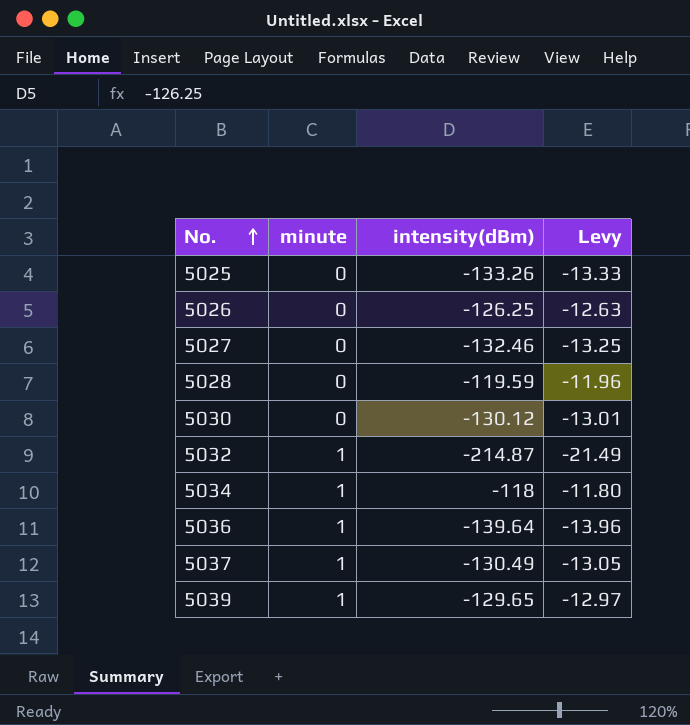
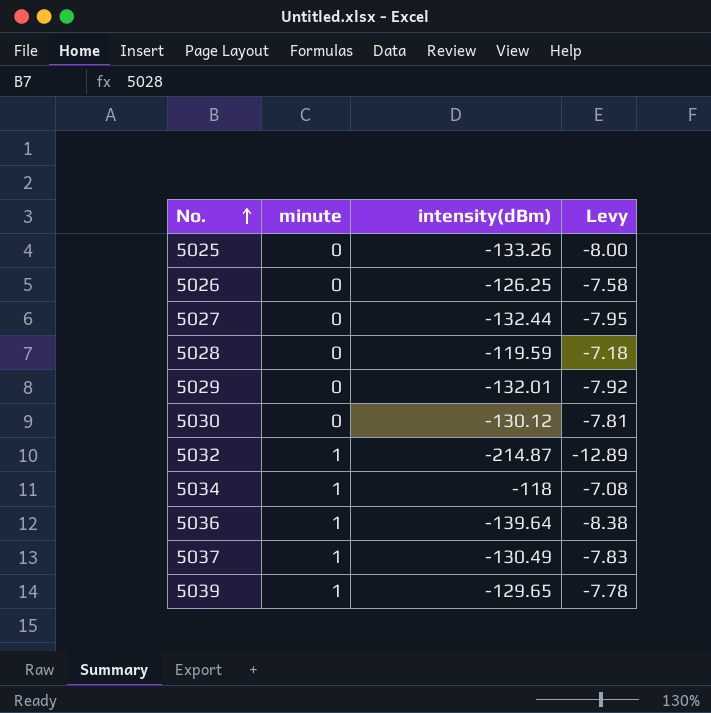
column Levy | formula: [intensity(dBm)] * 0.1 -> [intensity(dBm)] * 0.06
5027 | intensity(dBm): -132.46 -> -132.44
row 5029: none -> 0 | -132.01 | -7.92

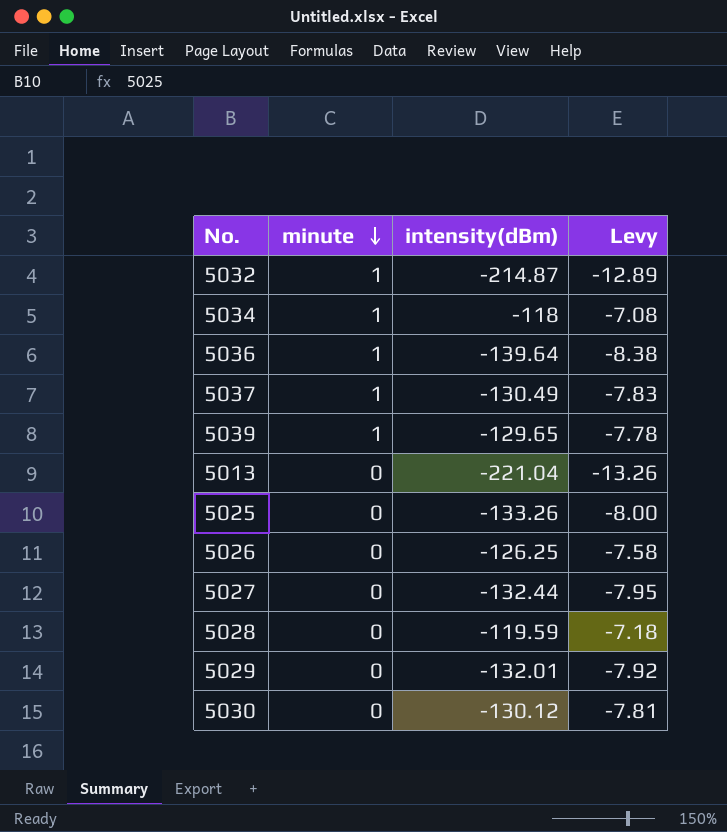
row order: No. ascending -> minute descending
row 5013: none -> 0 | -221.04 | -13.26

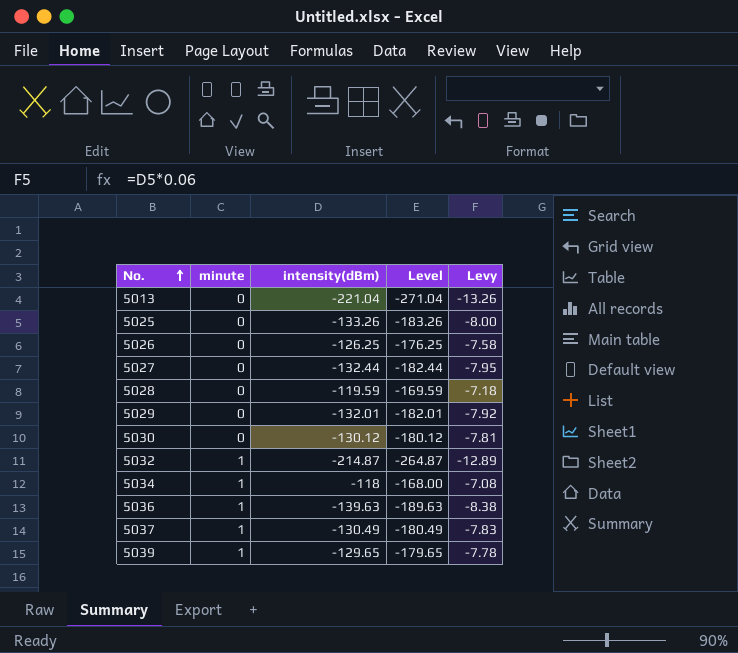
row order: minute descending -> No. ascending
column Level | formula: none -> [intensity(dBm)] - 50
5036 | intensity(dBm): -139.64 -> -139.63

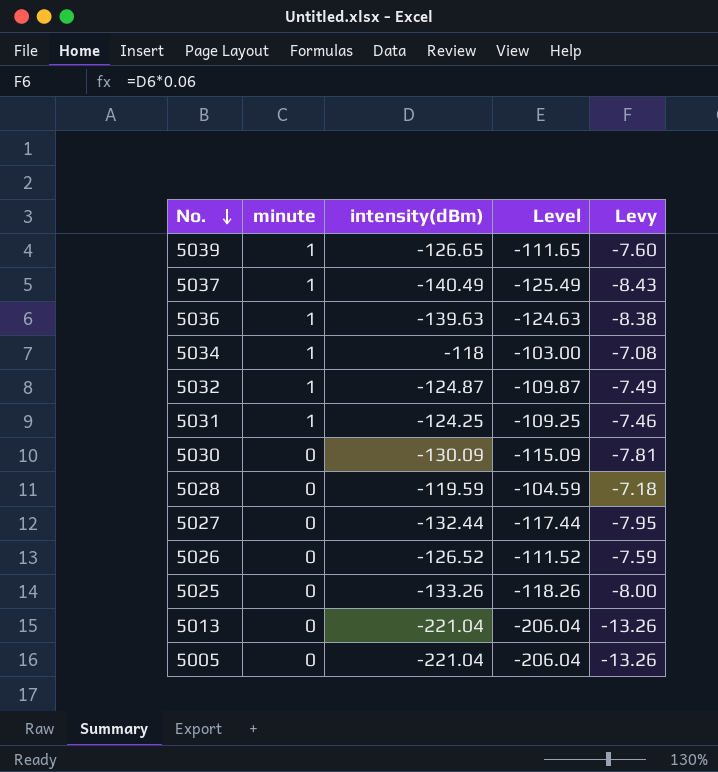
row order: No. ascending -> No. descending
column Level | formula: [intensity(dBm)] - 50 -> [intensity(dBm)] + 15
row 5029: 0 | -132.01 | -182.01 | -7.92 -> none
5039 | intensity(dBm): -129.65 -> -126.65
5039 | Levy: -7.78 -> -7.60
5037 | intensity(dBm): -130.49 -> -140.49
5037 | Levy: -7.83 -> -8.43
5032 | intensity(dBm): -214.87 -> -124.87
5032 | Levy: -12.89 -> -7.49
row 5031: none -> 1 | -124.25 | -109.25 | -7.46
5030 | intensity(dBm): -130.12 -> -130.09
5026 | intensity(dBm): -126.25 -> -126.52
5026 | Levy: -7.58 -> -7.59
row 5005: none -> 0 | -221.04 | -206.04 | -13.26

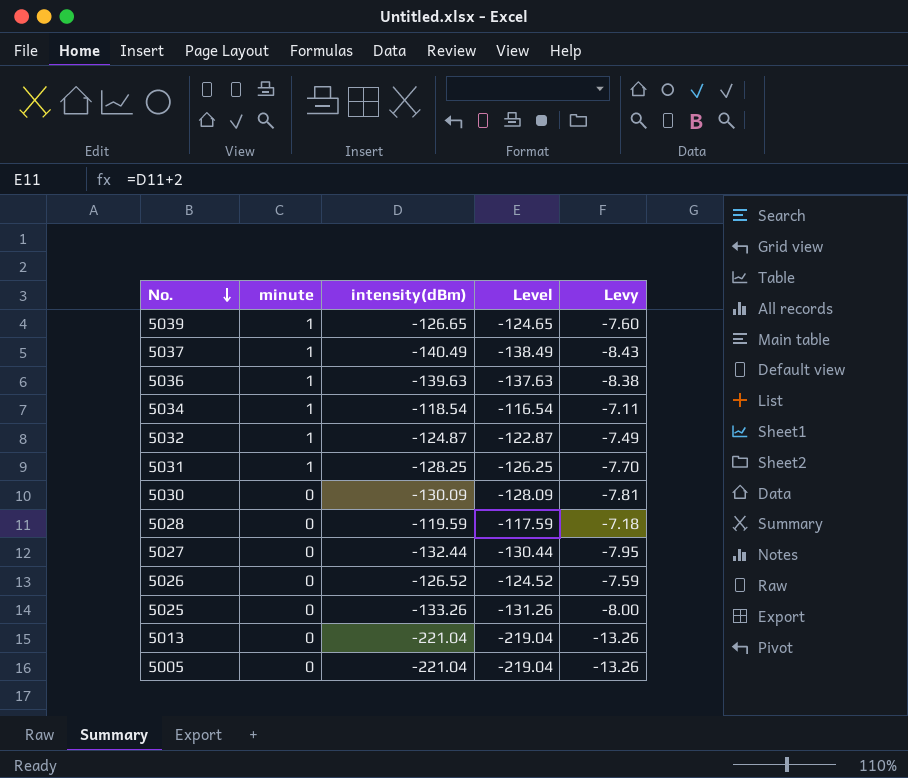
column Level | formula: [intensity(dBm)] + 15 -> [intensity(dBm)] + 2
5034 | intensity(dBm): -118 -> -118.54
5034 | Levy: -7.08 -> -7.11
5031 | intensity(dBm): -124.25 -> -128.25
5031 | Levy: -7.46 -> -7.70

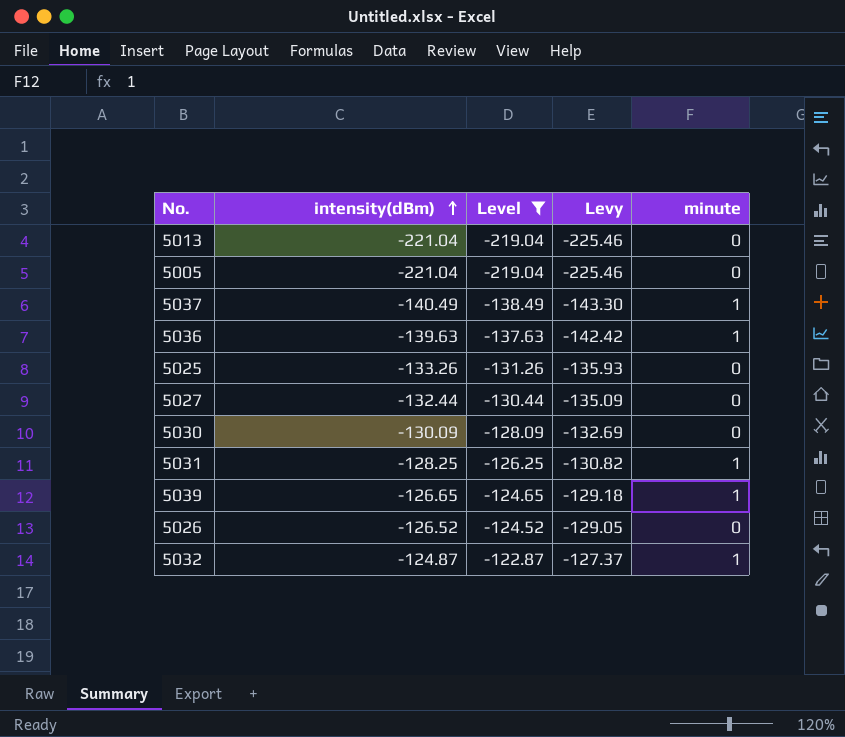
filter: none -> Level <= -122.87
row order: No. descending -> intensity(dBm) ascending
column Levy | formula: [intensity(dBm)] * 0.06 -> [intensity(dBm)] * 1.02
column minute | position: 2 -> 5

